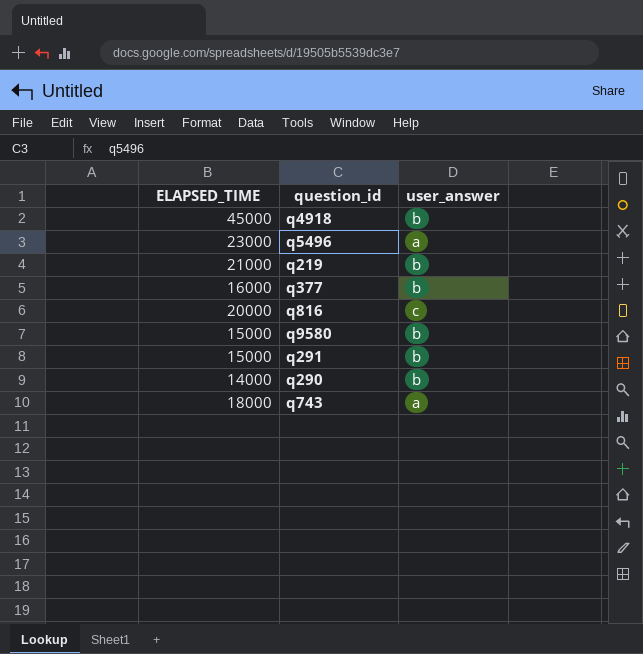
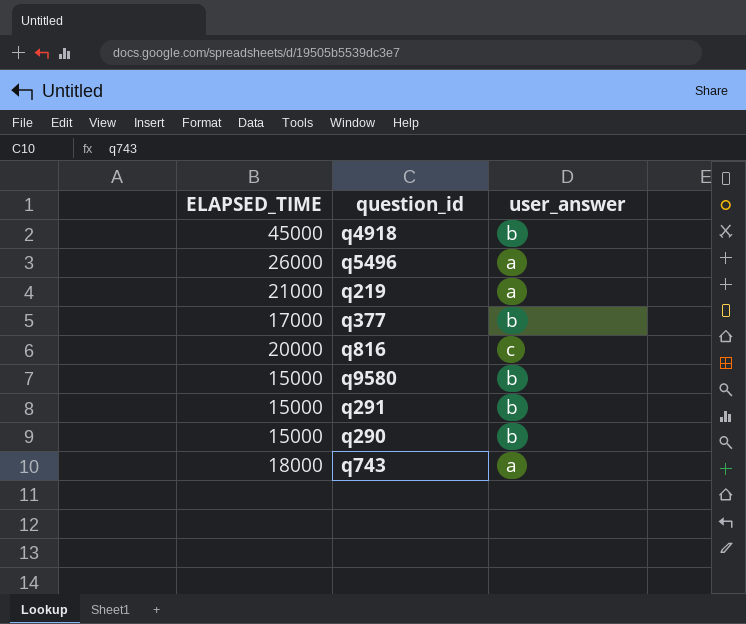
q5496 | ELAPSED_TIME: 23000 -> 26000
q219 | user_answer: b -> a
q377 | ELAPSED_TIME: 16000 -> 17000
q290 | ELAPSED_TIME: 14000 -> 15000

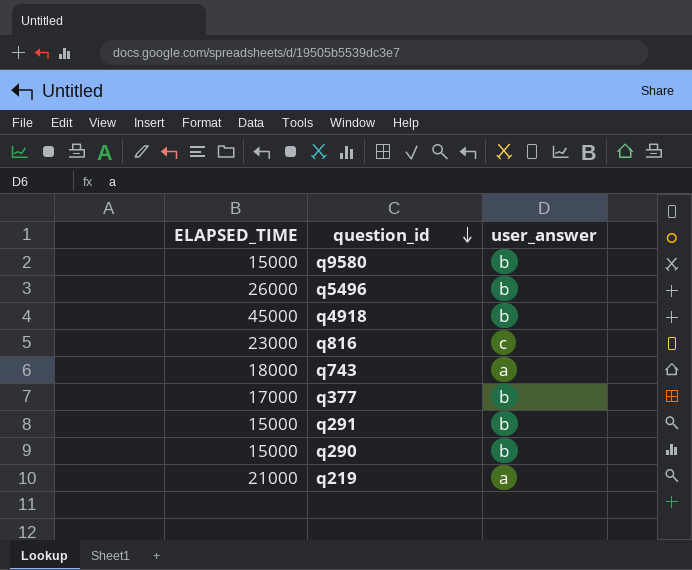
row order: none -> question_id descending
q5496 | user_answer: a -> b
q816 | ELAPSED_TIME: 20000 -> 23000

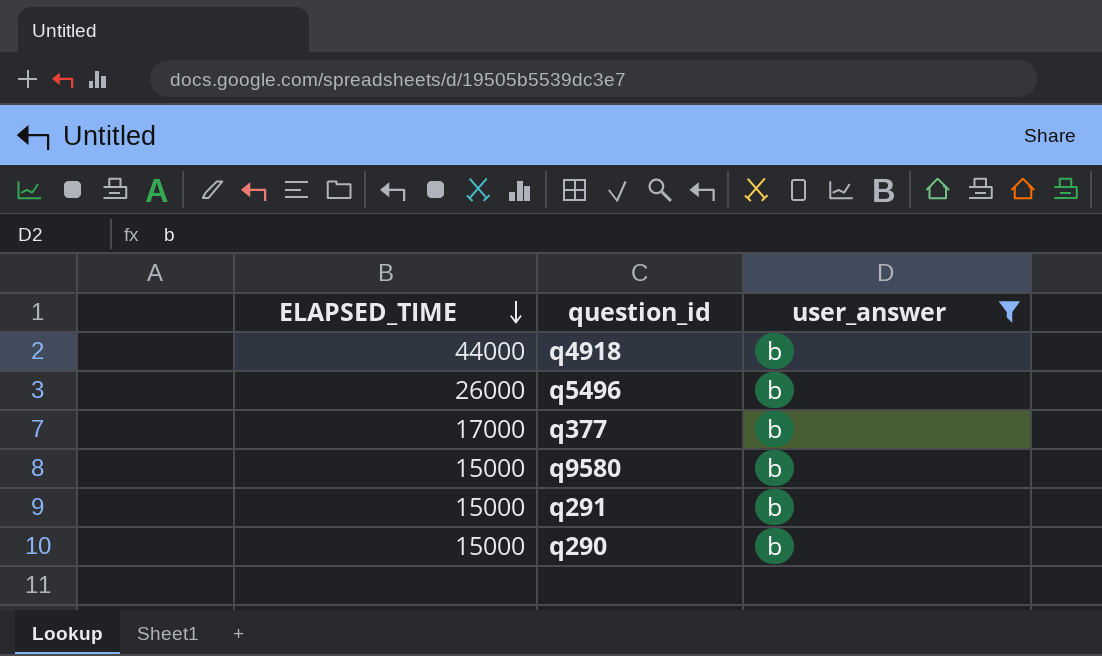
filter: none -> user_answer = b
row order: question_id descending -> ELAPSED_TIME descending
q4918 | ELAPSED_TIME: 45000 -> 44000

